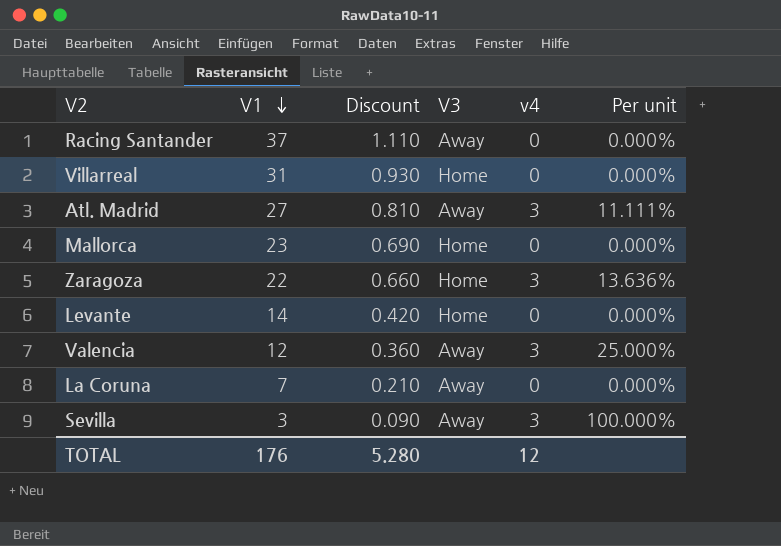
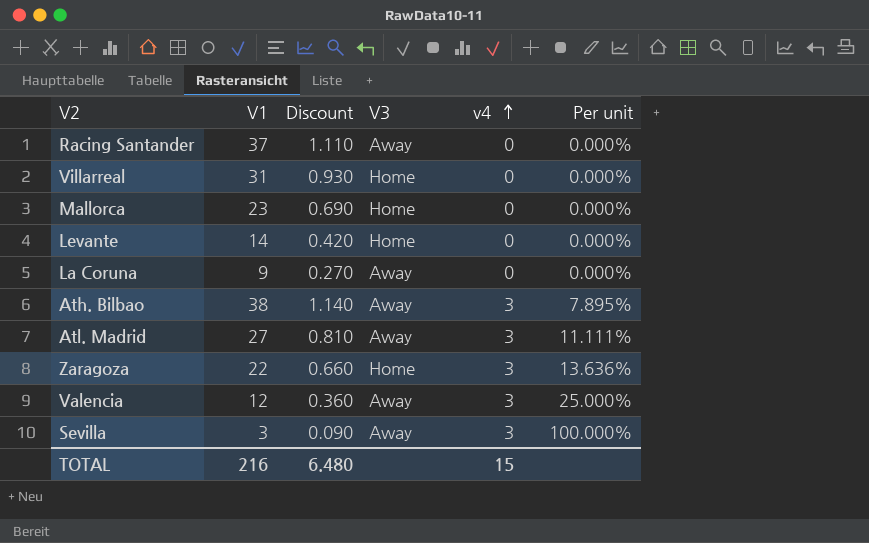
row order: V1 descending -> v4 ascending
La Coruna | V1: 7 -> 9
La Coruna | Discount: 0.210 -> 0.270
row Ath. Bilbao: none -> 38 | 1.140 | Away | 3 | 7.895%
TOTAL | V1: 176 -> 216
TOTAL | Discount: 5.280 -> 6.480
TOTAL | v4: 12 -> 15

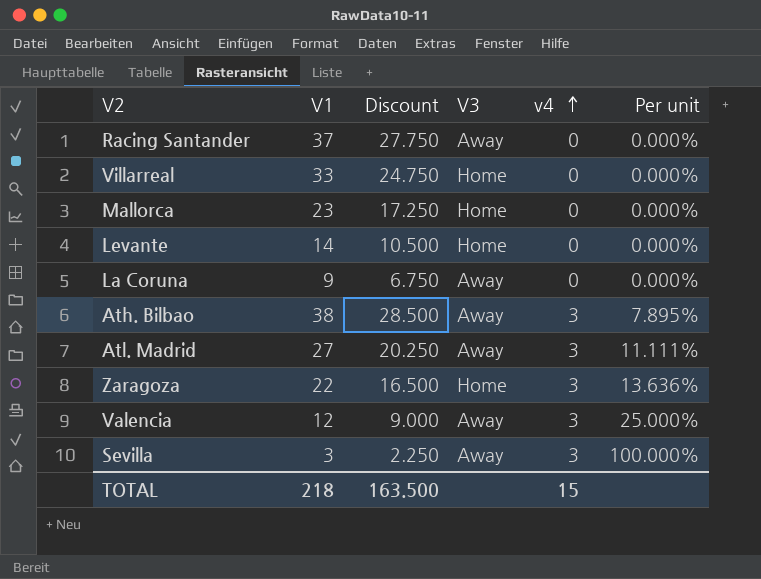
column Discount | formula: [V1] * 0.03 -> [V1] * 0.75
Villarreal | V1: 31 -> 33
TOTAL | V1: 216 -> 218
TOTAL | Discount: 6.480 -> 163.500

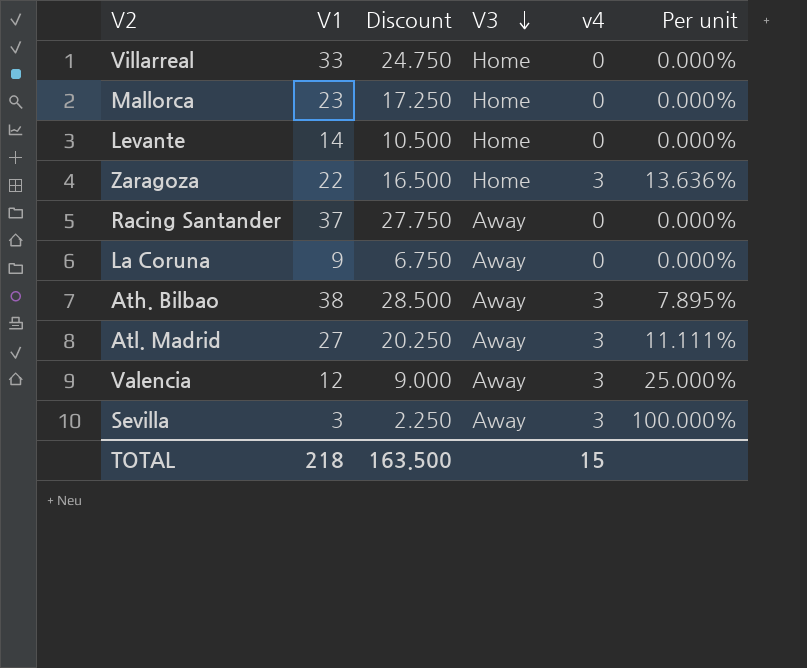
row order: v4 ascending -> V3 descending

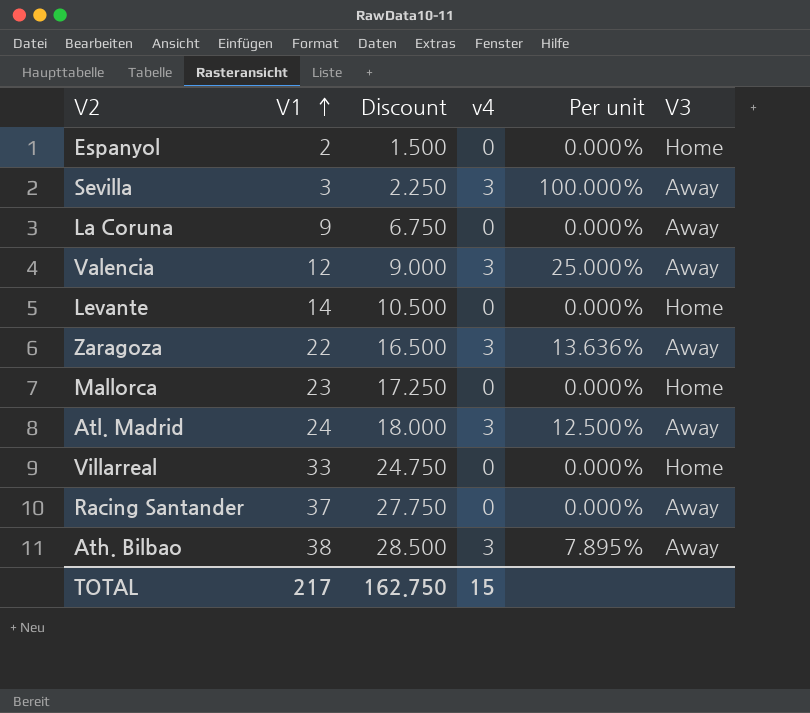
row order: V3 descending -> V1 ascending
column V3 | position: 4 -> 6
row Espanyol: none -> 2 | 1.500 | 0 | 0.000% | Home
Zaragoza | V3: Home -> Away
Atl. Madrid | V1: 27 -> 24
Atl. Madrid | Discount: 20.250 -> 18.000
Atl. Madrid | Per unit: 11.111% -> 12.500%
TOTAL | V1: 218 -> 217
TOTAL | Discount: 163.500 -> 162.750

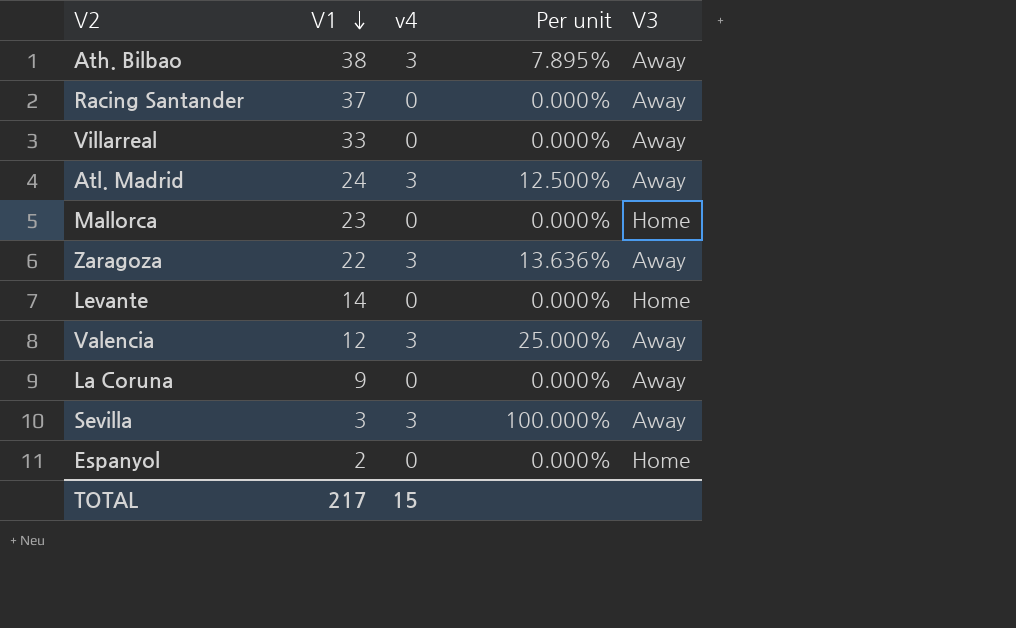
row order: V1 ascending -> V1 descending
column Discount | formula: [V1] * 0.75 -> none
Villarreal | V3: Home -> Away

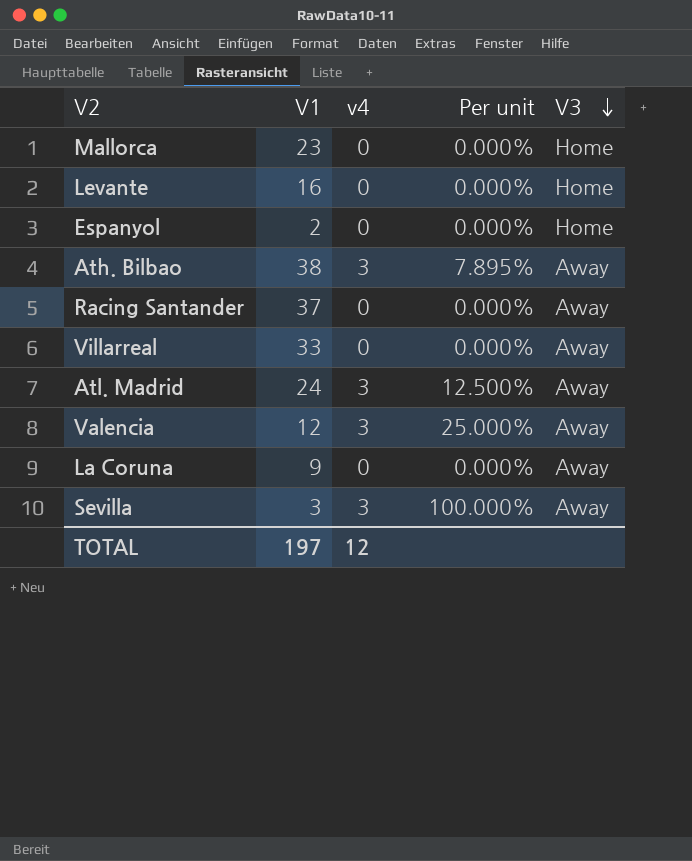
row order: V1 descending -> V3 descending
row Zaragoza: 22 | 3 | 13.636% | Away -> none
Levante | V1: 14 -> 16
TOTAL | V1: 217 -> 197
TOTAL | v4: 15 -> 12

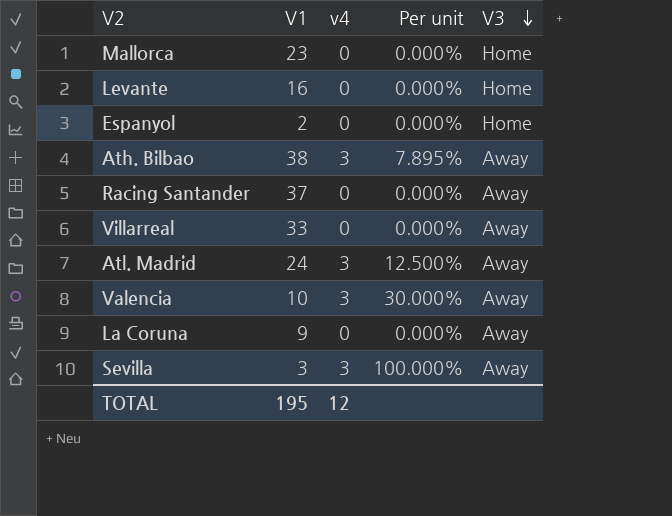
Valencia | V1: 12 -> 10
Valencia | Per unit: 25.000% -> 30.000%
TOTAL | V1: 197 -> 195

